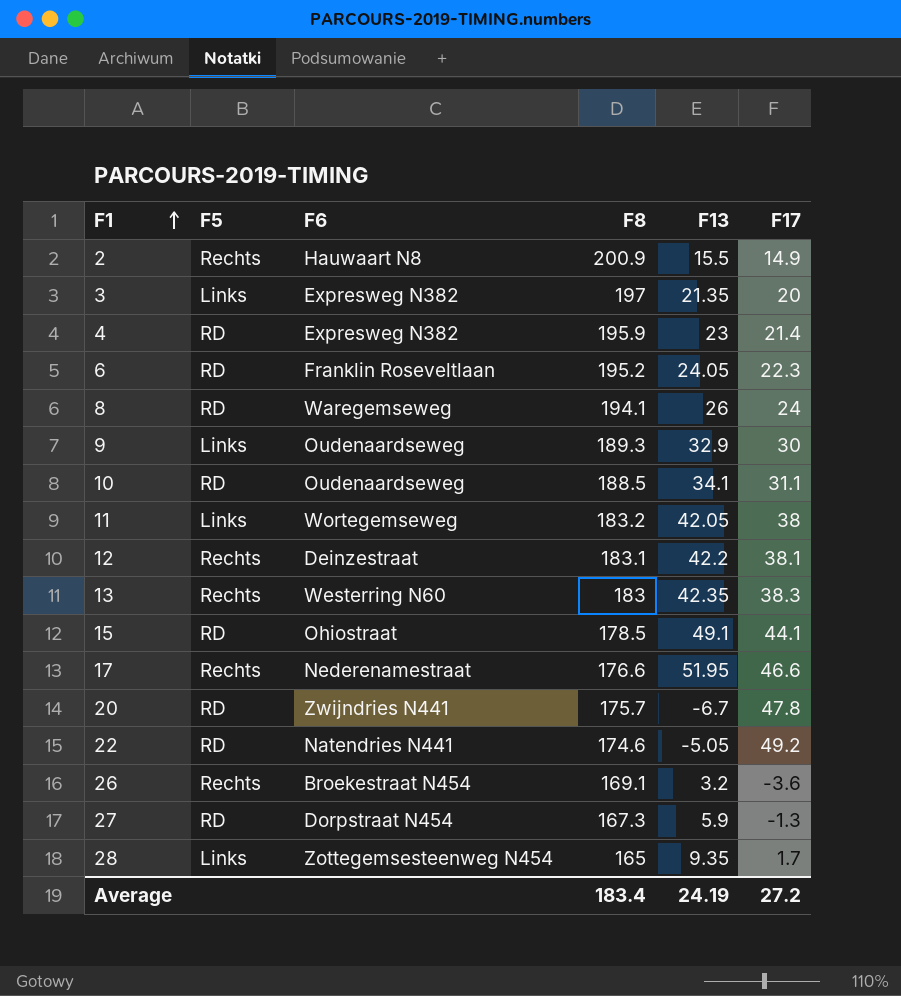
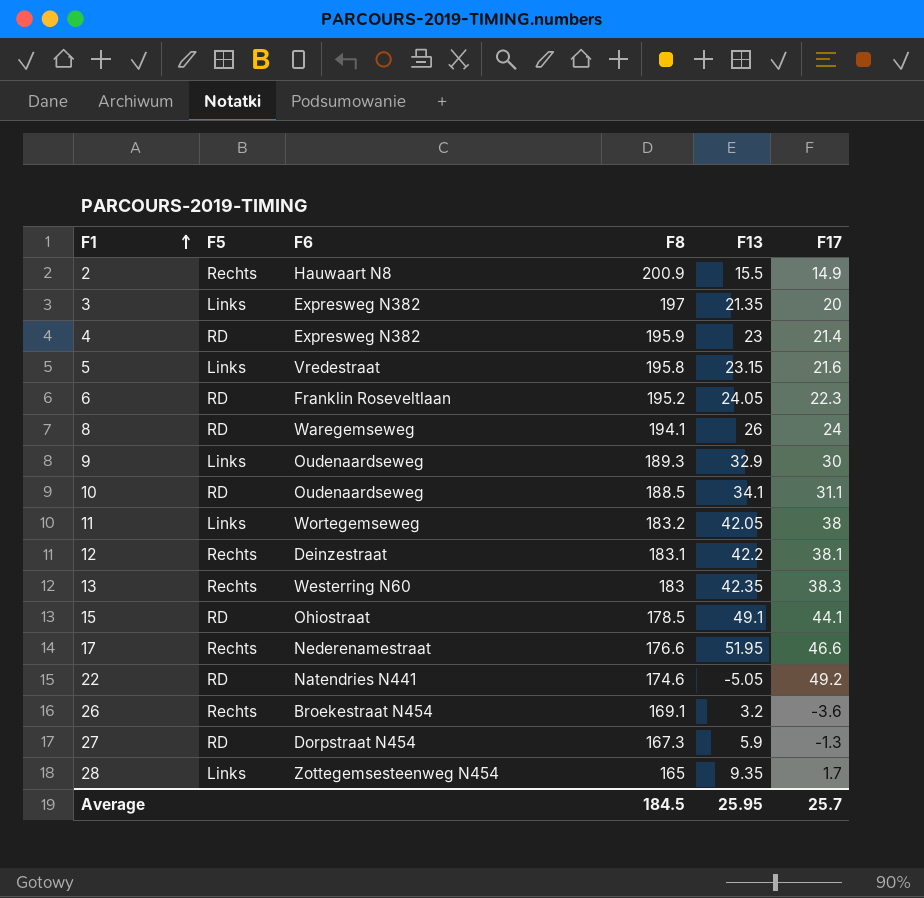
row 20: RD | Zwijndries N441 | 175.7 | -6.7 | 47.8 -> none
row 5: none -> Links | Vredestraat | 195.8 | 23.15 | 21.6
Average | F8: 183.4 -> 184.5
Average | F13: 24.19 -> 25.95
Average | F17: 27.2 -> 25.7

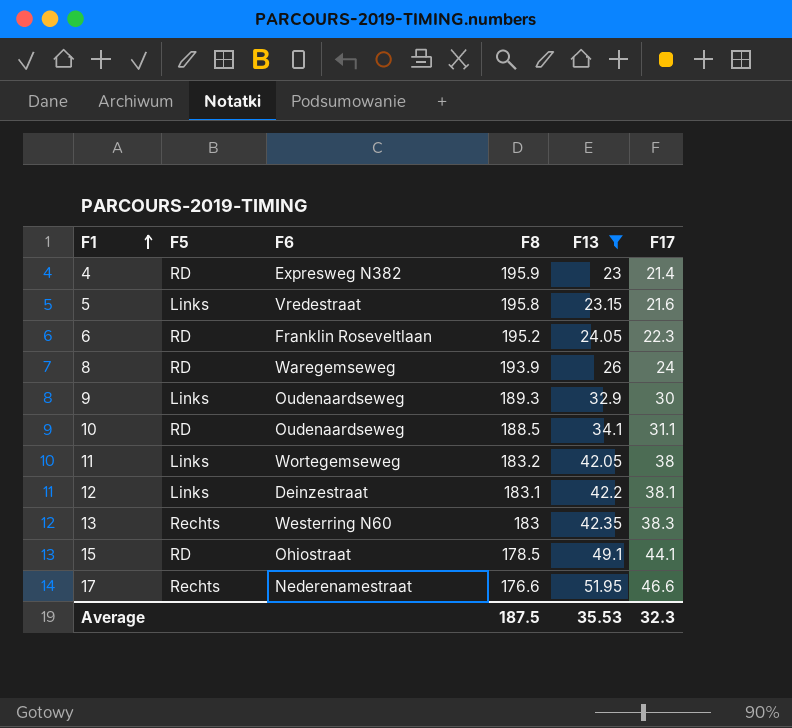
filter: none -> F13 >= 23
8 | F8: 194.1 -> 193.9
12 | F5: Rechts -> Links
Average | F8: 184.5 -> 187.5
Average | F13: 25.95 -> 35.53
Average | F17: 25.7 -> 32.3

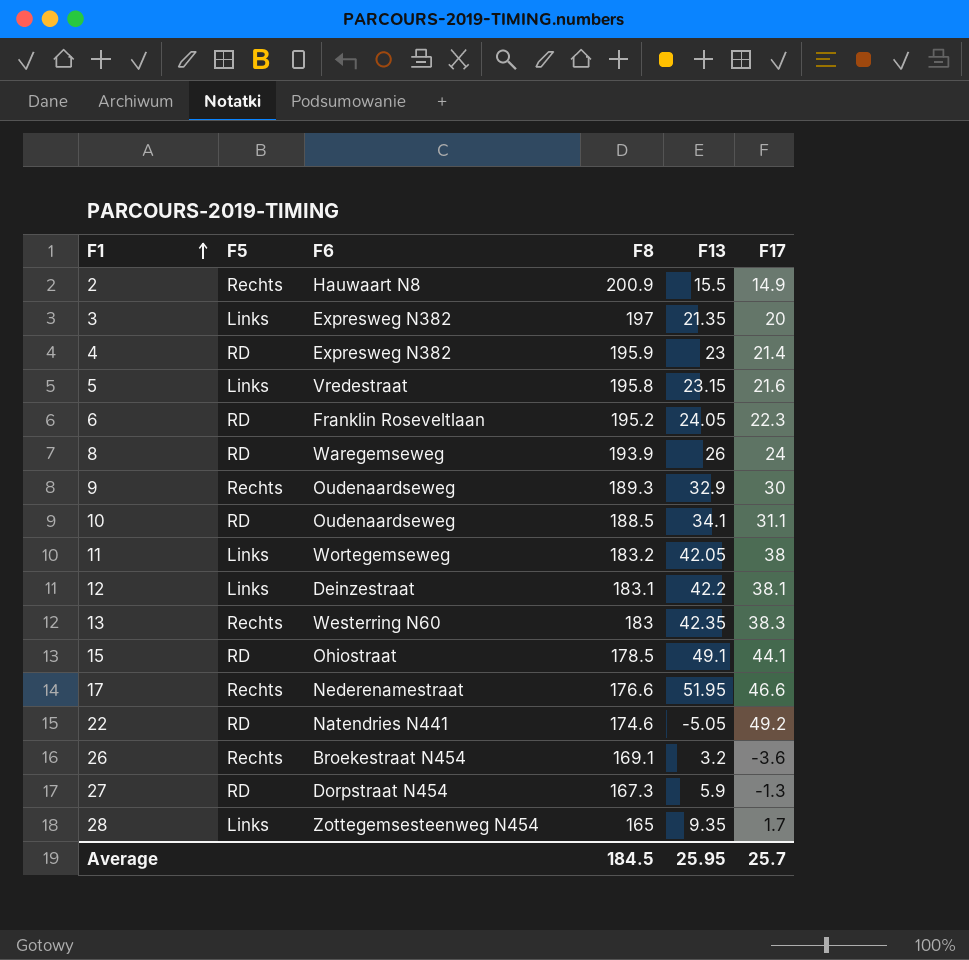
filter: F13 >= 23 -> none
9 | F5: Links -> Rechts
Average | F8: 187.5 -> 184.5
Average | F13: 35.53 -> 25.95
Average | F17: 32.3 -> 25.7

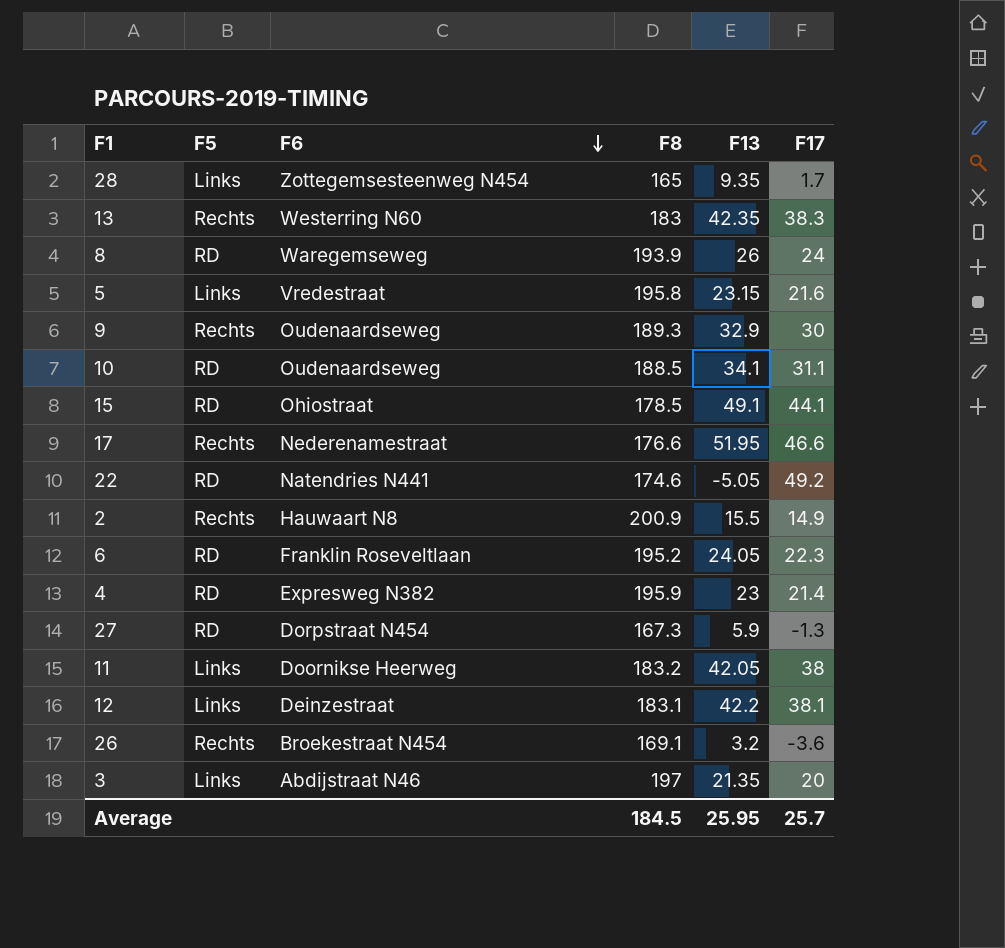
row order: F1 ascending -> F6 descending
11 | F6: Wortegemseweg -> Doornikse Heerweg
3 | F6: Expresweg N382 -> Abdijstraat N46

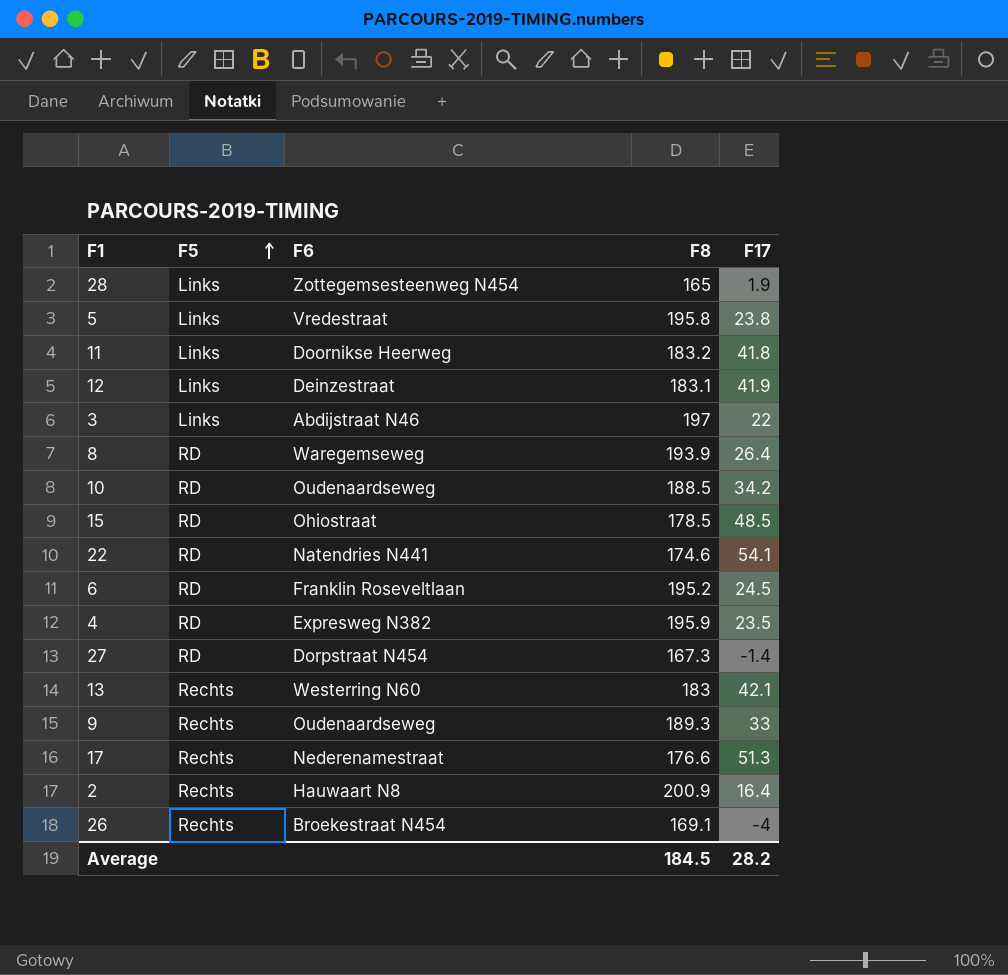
row order: F6 descending -> F5 ascending
column F13 | position: 5 -> none
28 | F17: 1.7 -> 1.9
5 | F17: 21.6 -> 23.8
11 | F17: 38 -> 41.8
12 | F17: 38.1 -> 41.9
3 | F17: 20 -> 22
8 | F17: 24 -> 26.4
10 | F17: 31.1 -> 34.2
15 | F17: 44.1 -> 48.5
22 | F17: 49.2 -> 54.1
6 | F17: 22.3 -> 24.5
4 | F17: 21.4 -> 23.5
27 | F17: -1.3 -> -1.4
13 | F17: 38.3 -> 42.1
9 | F17: 30 -> 33
17 | F17: 46.6 -> 51.3
2 | F17: 14.9 -> 16.4
26 | F17: -3.6 -> -4
Average | F17: 25.7 -> 28.2

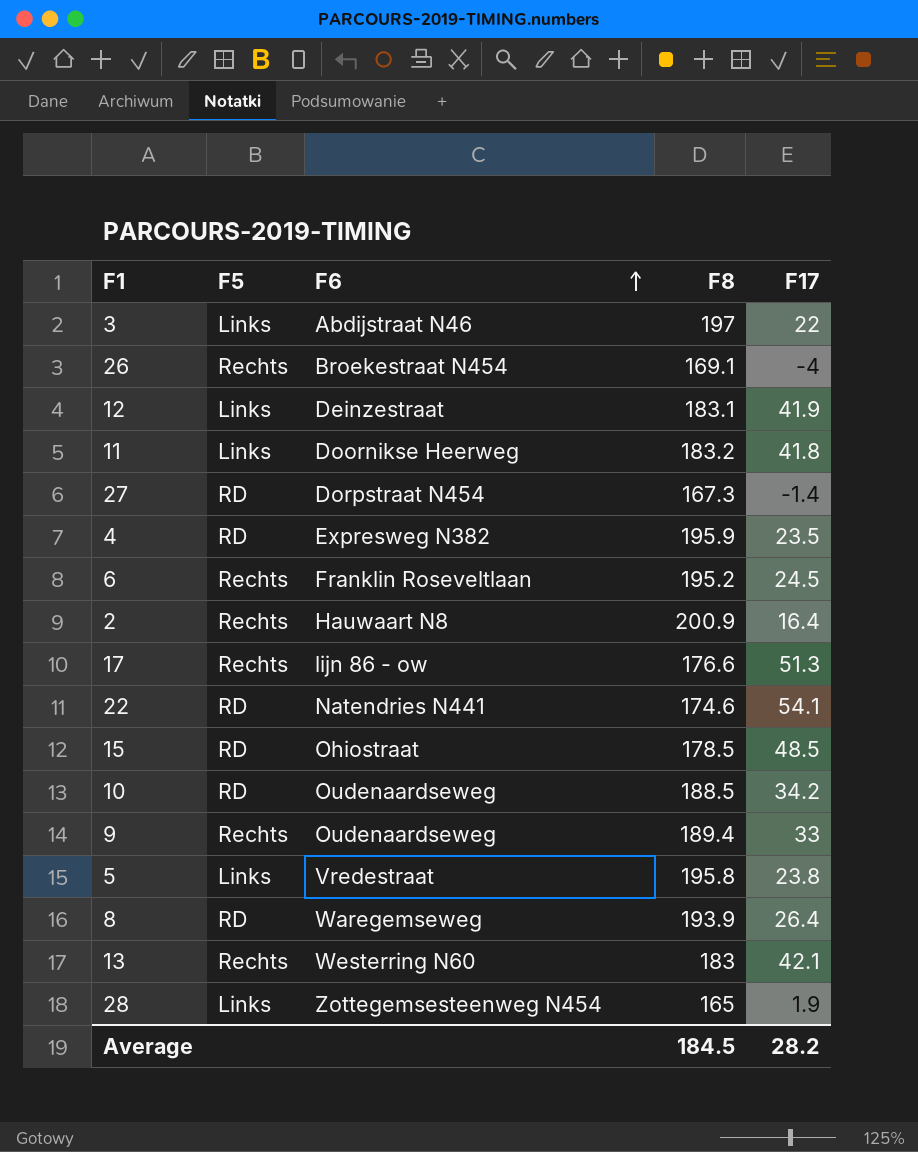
row order: F5 ascending -> F6 ascending
6 | F5: RD -> Rechts
17 | F6: Nederenamestraat -> lijn 86 - ow
9 | F8: 189.3 -> 189.4

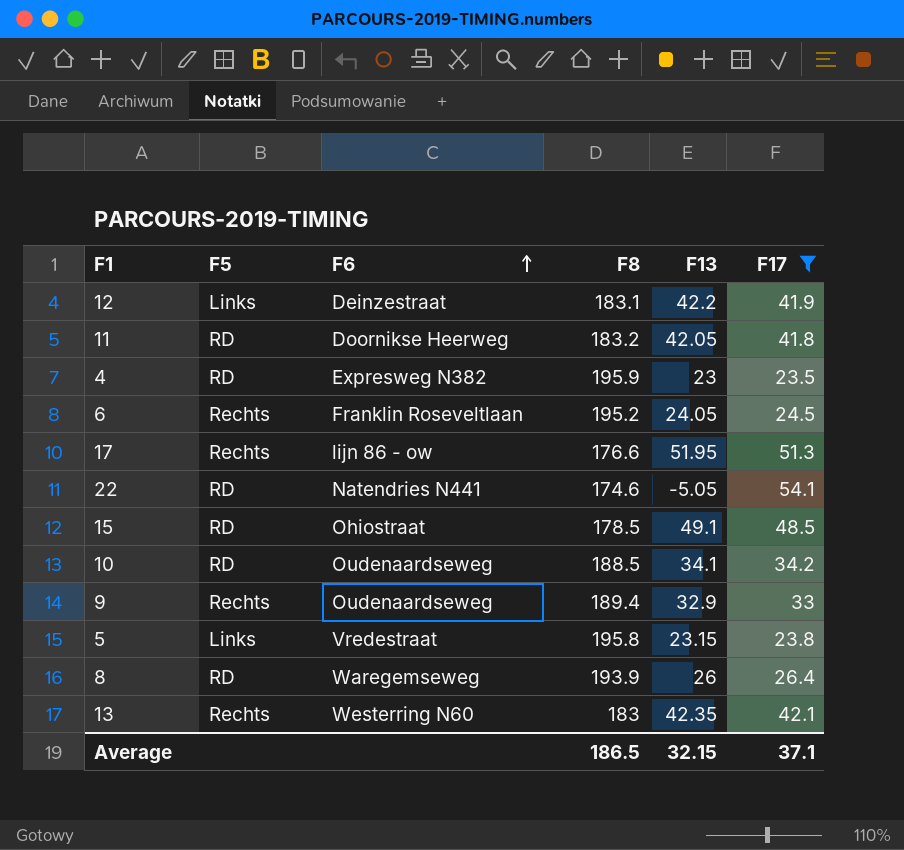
filter: none -> F17 >= 23.5
column F13 | position: none -> 5
11 | F5: Links -> RD
Average | F8: 184.5 -> 186.5
Average | F17: 28.2 -> 37.1

